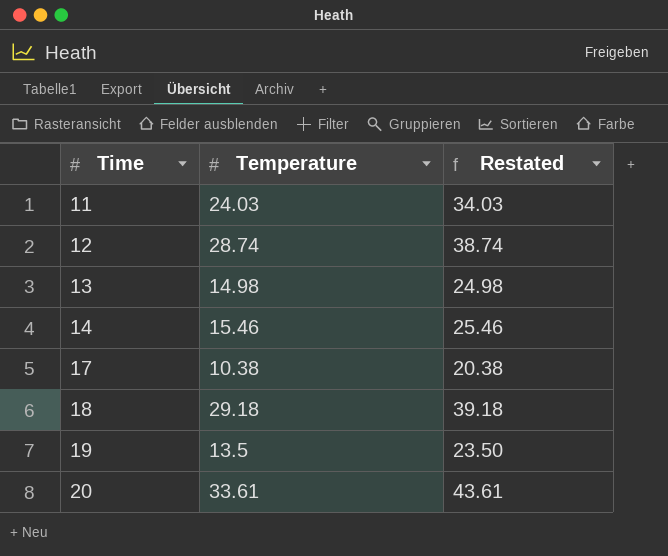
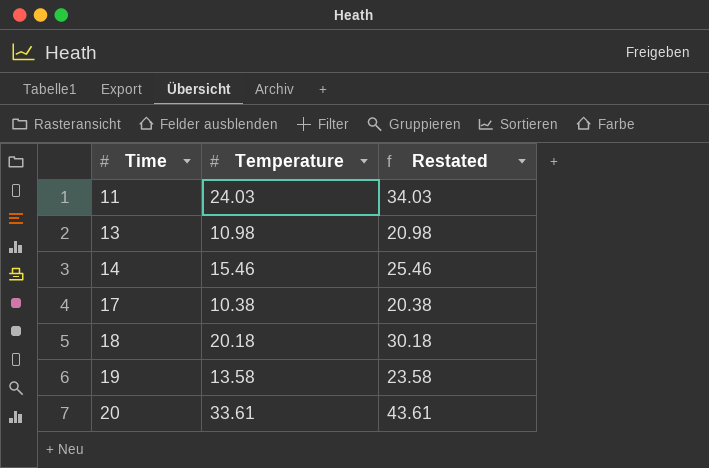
row 12: 28.74 | 38.74 -> none
13 | Temperature: 14.98 -> 10.98
13 | Restated: 24.98 -> 20.98
18 | Temperature: 29.18 -> 20.18
18 | Restated: 39.18 -> 30.18
19 | Temperature: 13.5 -> 13.58
19 | Restated: 23.50 -> 23.58

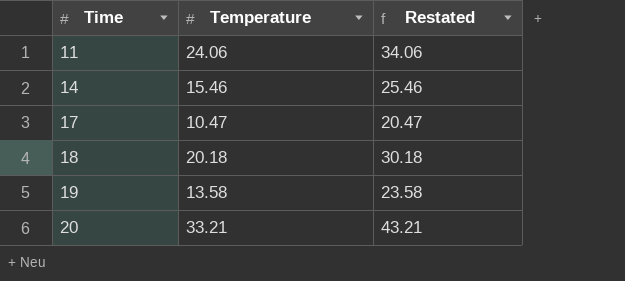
row 13: 10.98 | 20.98 -> none
11 | Temperature: 24.03 -> 24.06
11 | Restated: 34.03 -> 34.06
17 | Temperature: 10.38 -> 10.47
17 | Restated: 20.38 -> 20.47
20 | Temperature: 33.61 -> 33.21
20 | Restated: 43.61 -> 43.21

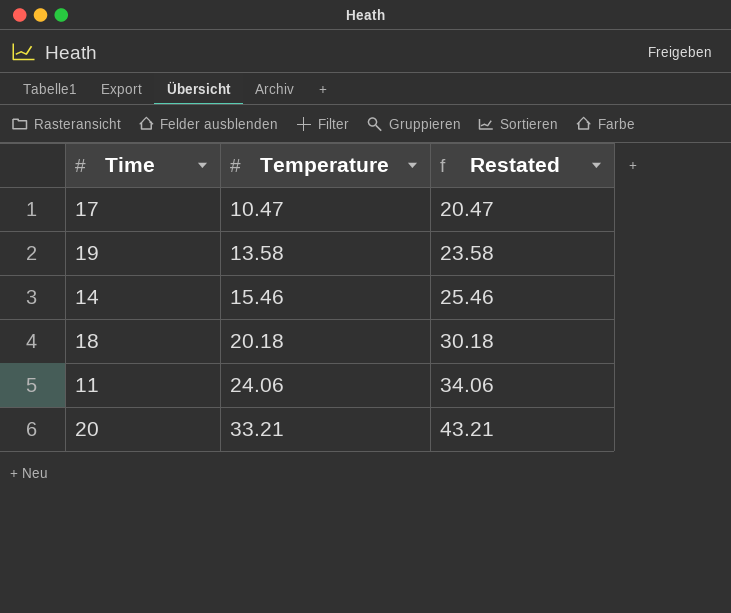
row order: Time ascending -> Temperature ascending

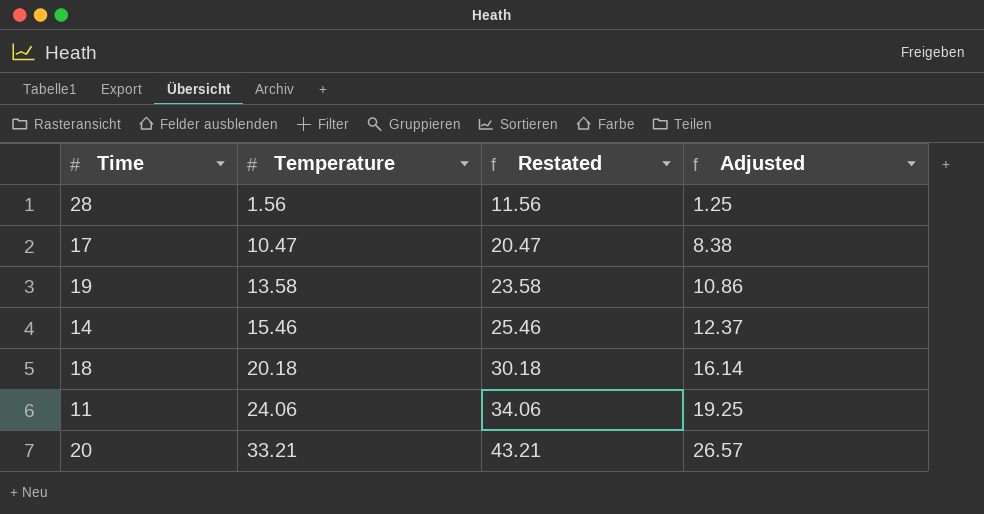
column Adjusted | formula: none -> [Temperature] * 0.8
row 28: none -> 1.56 | 11.56 | 1.25

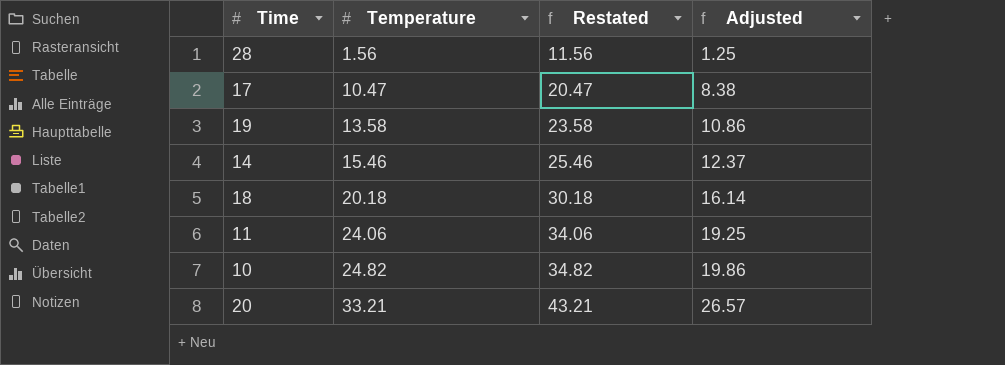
row 10: none -> 24.82 | 34.82 | 19.86

